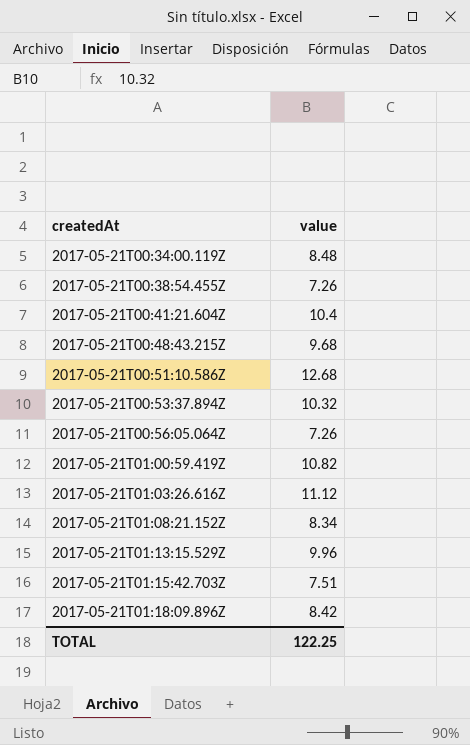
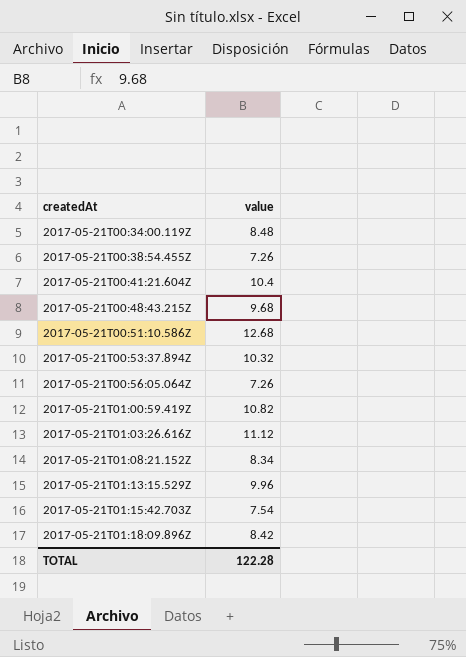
2017-05-21T01:15:42.703Z | value: 7.51 -> 7.54
TOTAL | value: 122.25 -> 122.28

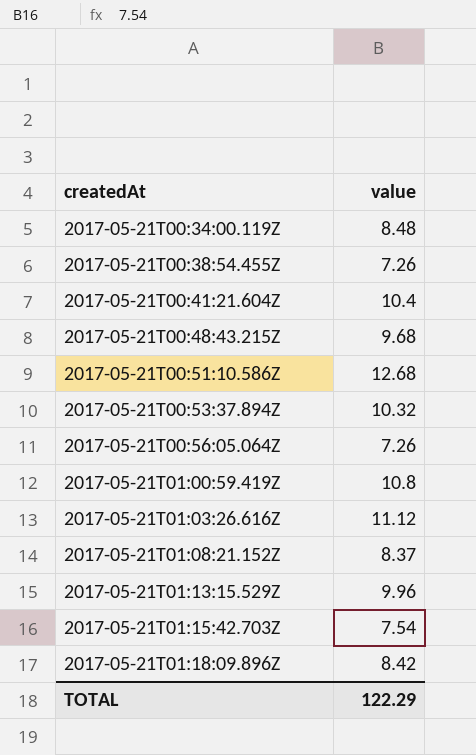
2017-05-21T01:00:59.419Z | value: 10.82 -> 10.8
2017-05-21T01:08:21.152Z | value: 8.34 -> 8.37
TOTAL | value: 122.28 -> 122.29

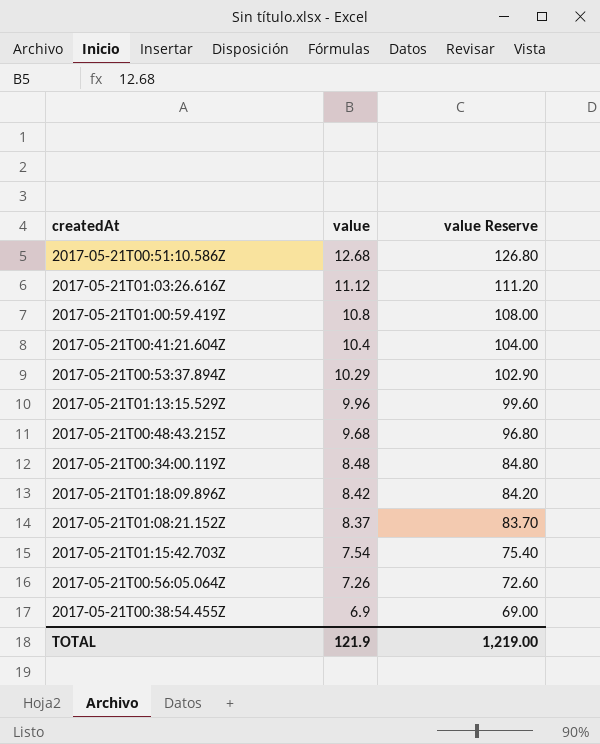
row order: createdAt ascending -> value descending
column value Reserve | formula: none -> [value] * 10
2017-05-21T00:53:37.894Z | value: 10.32 -> 10.29
2017-05-21T00:38:54.455Z | value: 7.26 -> 6.9
TOTAL | value: 122.29 -> 121.9

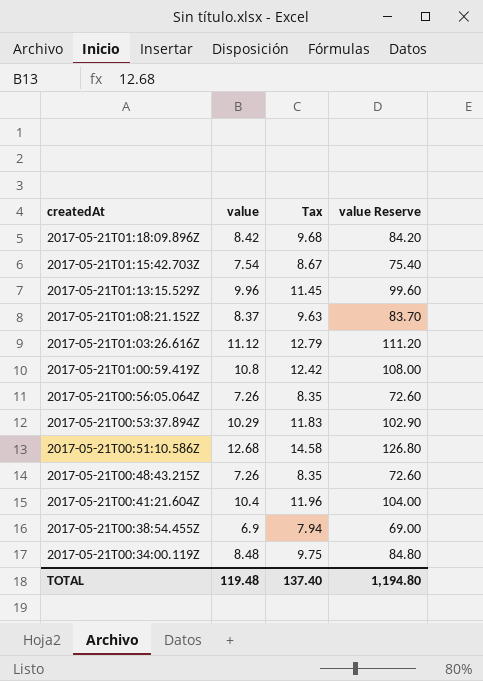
row order: value descending -> createdAt descending
column Tax | formula: none -> [value] * 1.15
2017-05-21T00:48:43.215Z | value: 9.68 -> 7.26
2017-05-21T00:48:43.215Z | value Reserve: 96.80 -> 72.60
TOTAL | value: 121.9 -> 119.48
TOTAL | value Reserve: 1,219.00 -> 1,194.80

